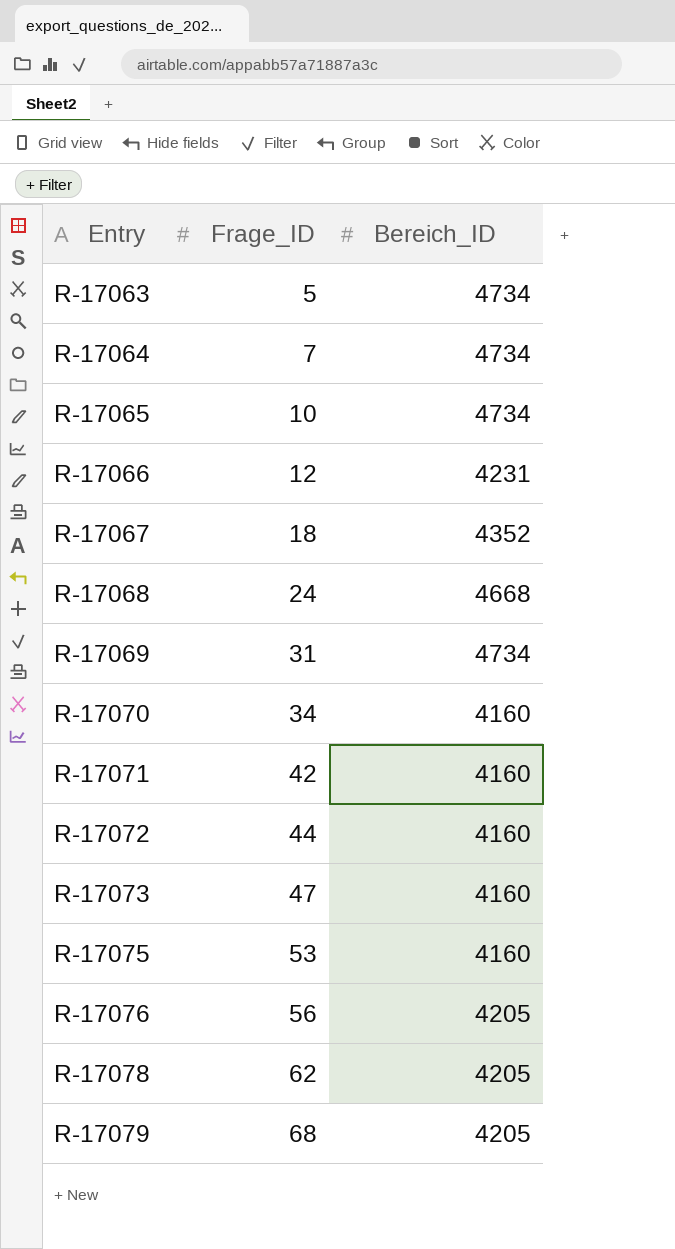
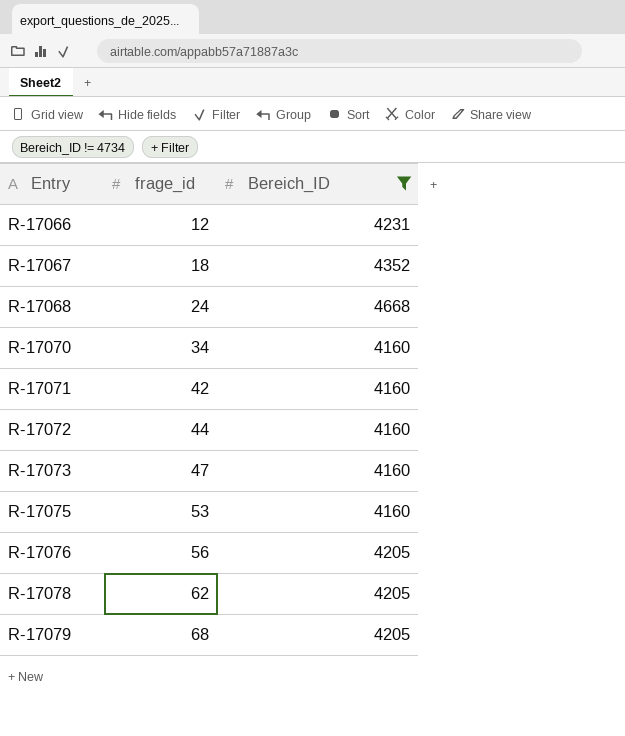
filter: none -> Bereich_ID != 4734
column name: Frage_ID -> frage_id

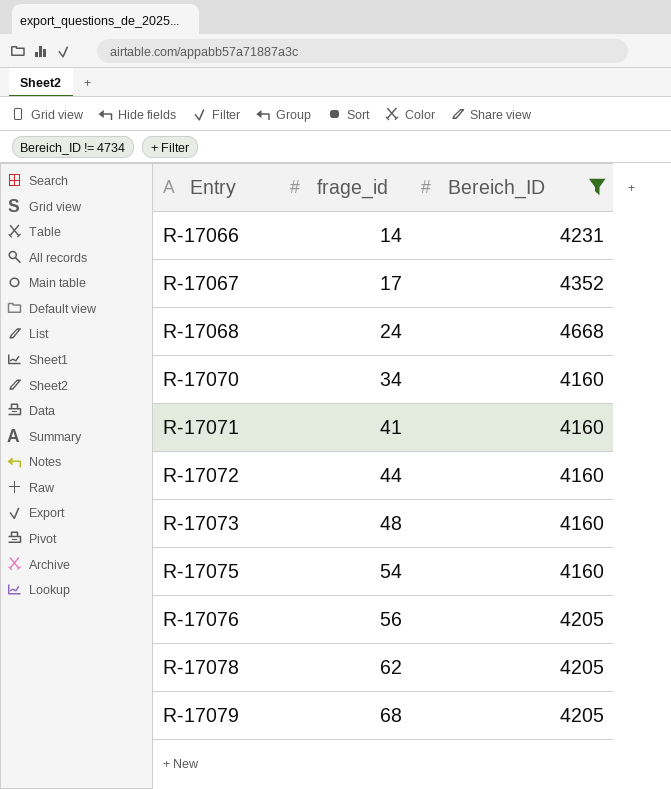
R-17066 | frage_id: 12 -> 14
R-17067 | frage_id: 18 -> 17
R-17071 | frage_id: 42 -> 41
R-17073 | frage_id: 47 -> 48
R-17075 | frage_id: 53 -> 54

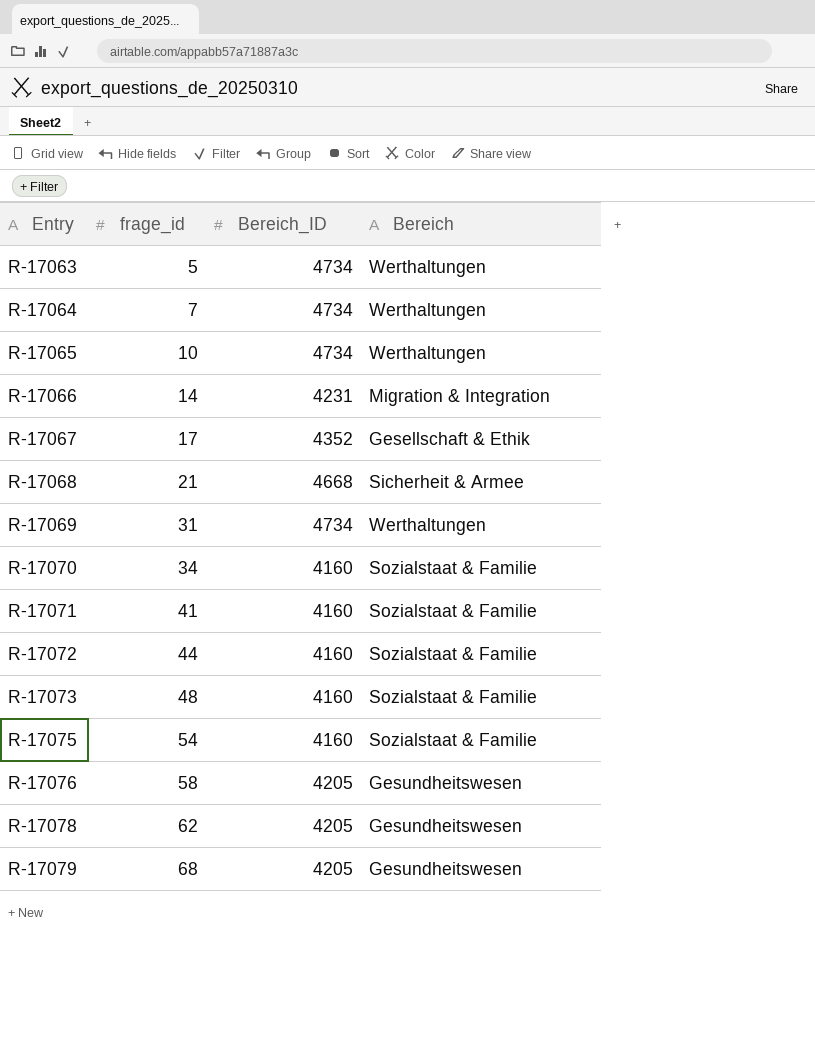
filter: Bereich_ID != 4734 -> none
column Bereich | position: none -> 4
R-17068 | frage_id: 24 -> 21
R-17076 | frage_id: 56 -> 58

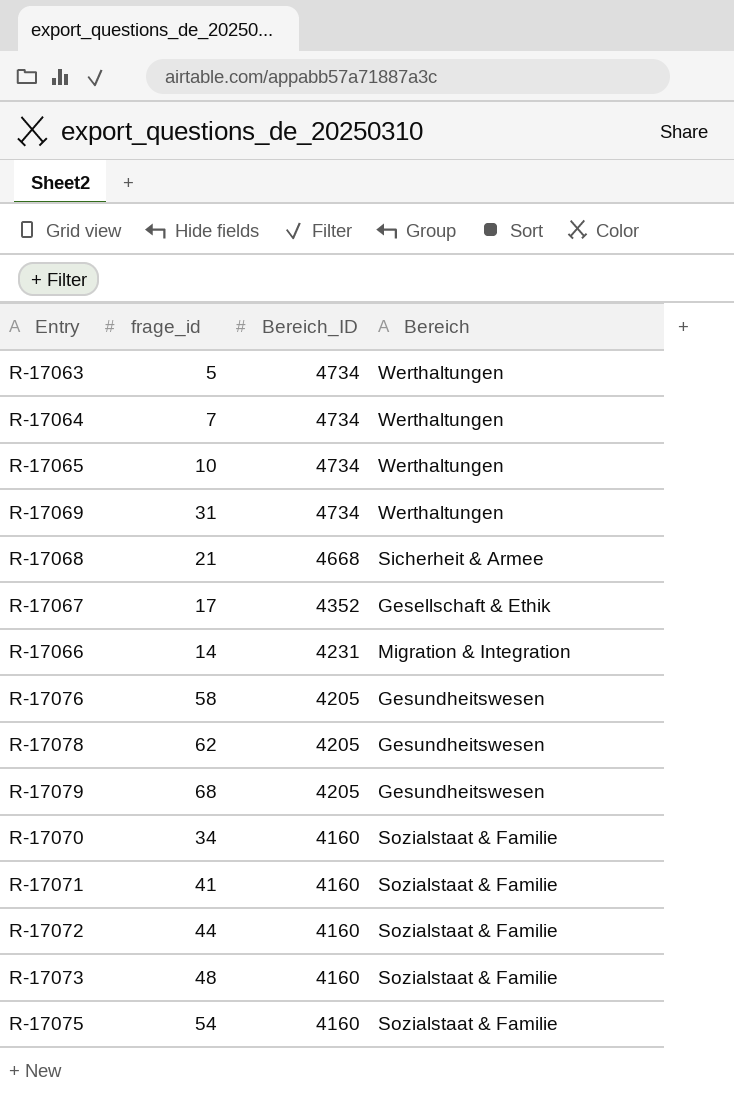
row order: Entry ascending -> Bereich_ID descending

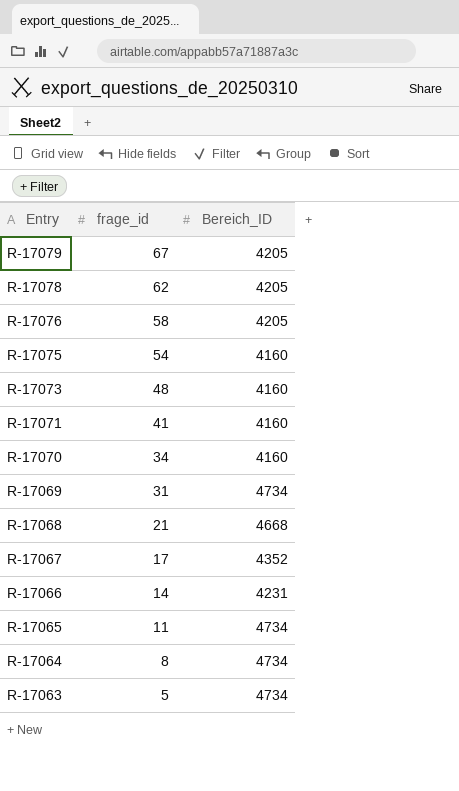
row order: Bereich_ID descending -> Entry descending
column Bereich | position: 4 -> none
row R-17072: 44 | 4160 | Sozialstaat & Familie -> none
R-17079 | frage_id: 68 -> 67
R-17065 | frage_id: 10 -> 11
R-17064 | frage_id: 7 -> 8

